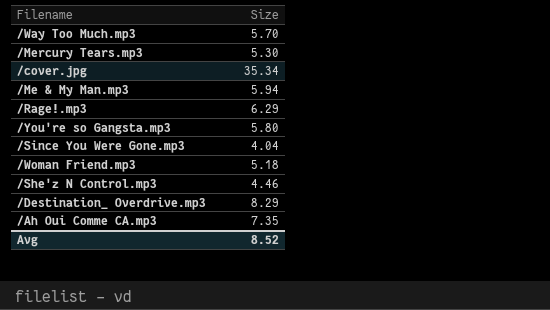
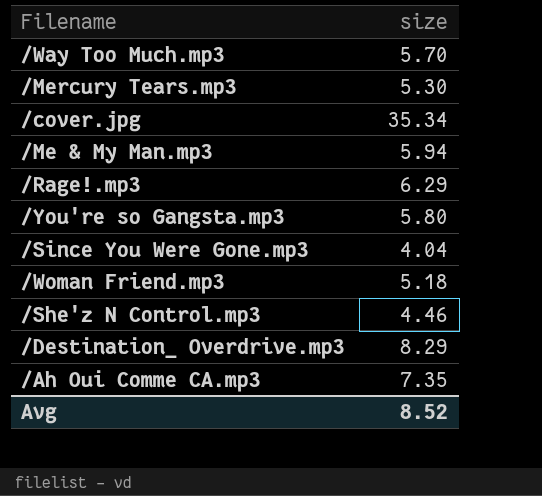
column name: Size -> size

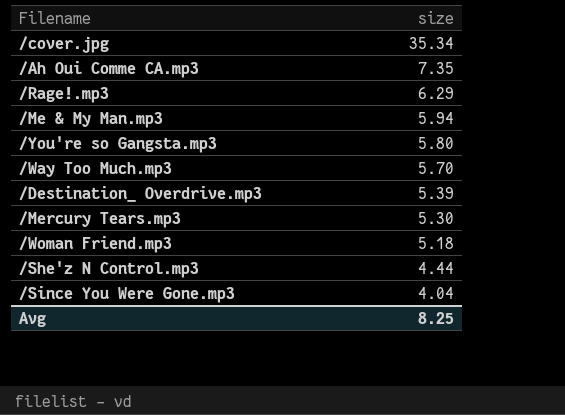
row order: none -> size descending
/Destination_ Overdrive.mp3 | size: 8.29 -> 5.39
/She'z N Control.mp3 | size: 4.46 -> 4.44
Avg | size: 8.52 -> 8.25

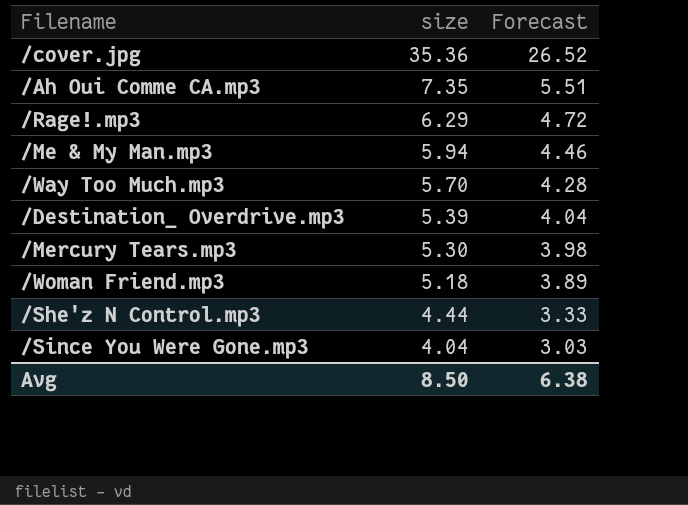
column Forecast | formula: none -> [size] * 0.75
row /You're so Gangsta.mp3: 5.80 -> none
/cover.jpg | size: 35.34 -> 35.36
Avg | size: 8.25 -> 8.50

